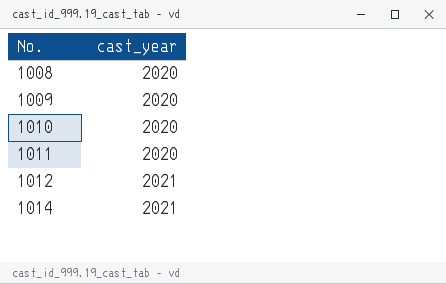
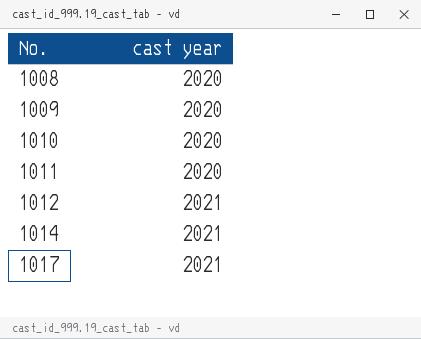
column name: cast_year -> cast year
row 1017: none -> 2021

